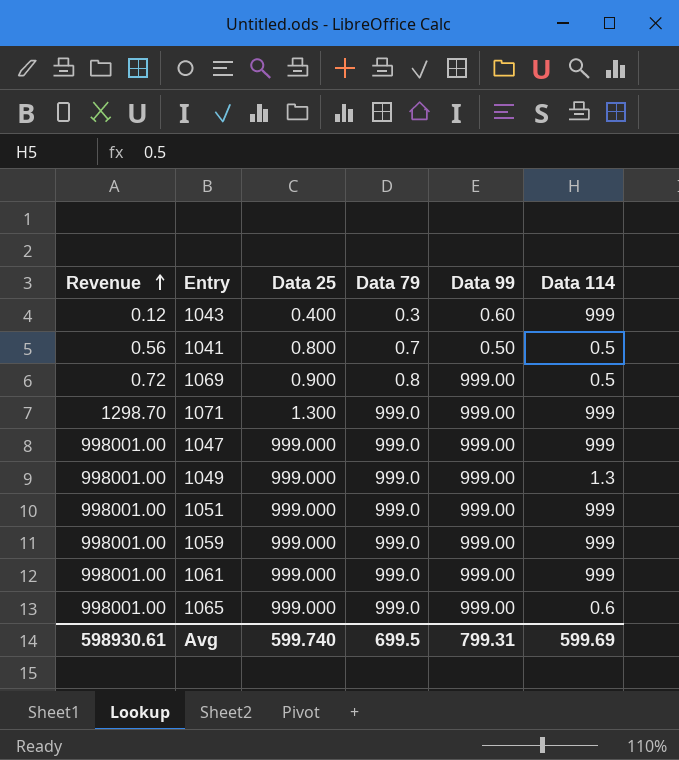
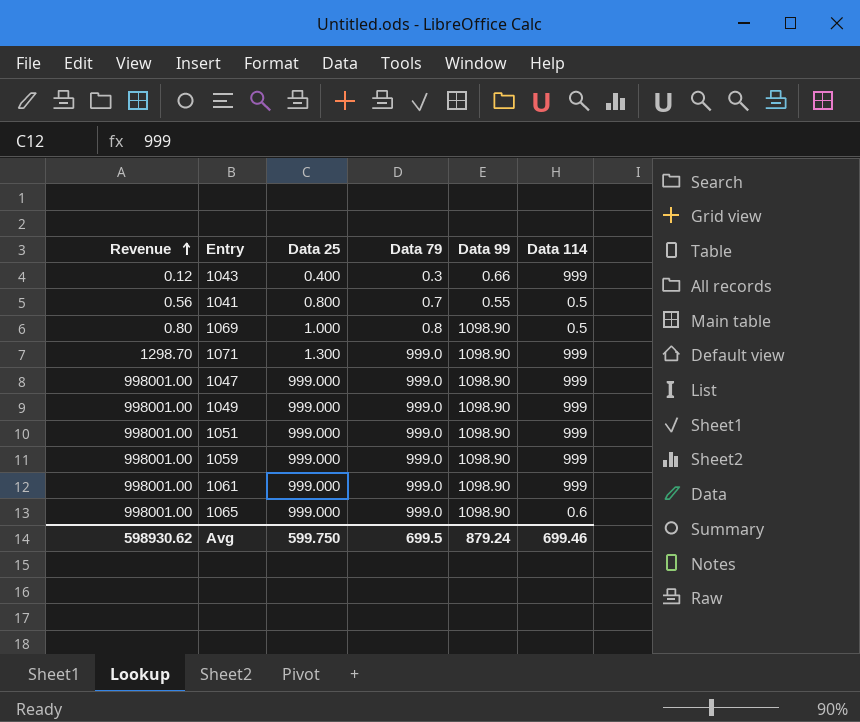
1043 | Data 99: 0.60 -> 0.66
1041 | Data 99: 0.50 -> 0.55
1069 | Revenue: 0.72 -> 0.80
1069 | Data 25: 0.900 -> 1.000
1069 | Data 99: 999.00 -> 1098.90
1071 | Data 99: 999.00 -> 1098.90
1047 | Data 99: 999.00 -> 1098.90
1049 | Data 99: 999.00 -> 1098.90
1049 | Data 114: 1.3 -> 999
1051 | Data 99: 999.00 -> 1098.90
1059 | Data 99: 999.00 -> 1098.90
1061 | Data 99: 999.00 -> 1098.90
1065 | Data 99: 999.00 -> 1098.90
Avg | Revenue: 598930.61 -> 598930.62
Avg | Data 25: 599.740 -> 599.750
Avg | Data 99: 799.31 -> 879.24
Avg | Data 114: 599.69 -> 699.46

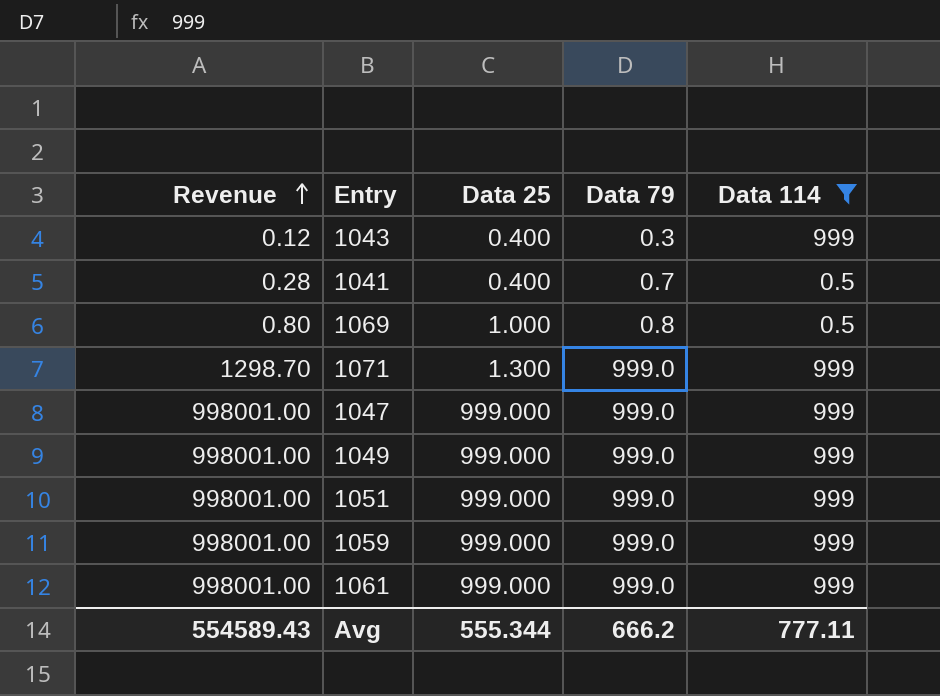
filter: none -> Data 114 != 0.6
column Data 99 | position: 5 -> none
1041 | Revenue: 0.56 -> 0.28
1041 | Data 25: 0.800 -> 0.400
Avg | Revenue: 598930.62 -> 554589.43
Avg | Data 25: 599.750 -> 555.344
Avg | Data 79: 699.5 -> 666.2
Avg | Data 114: 699.46 -> 777.11

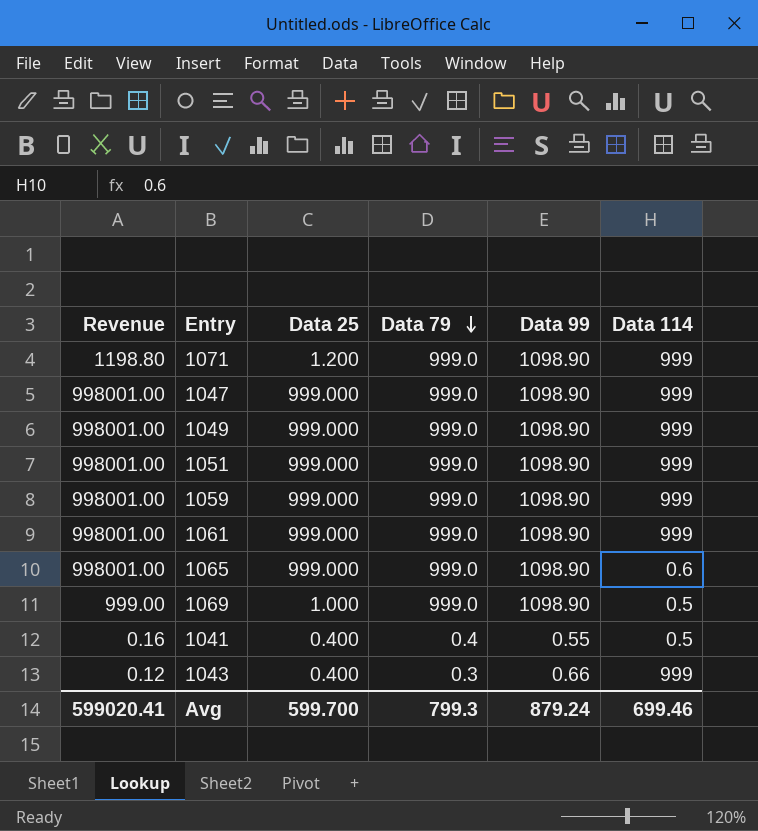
filter: Data 114 != 0.6 -> none
row order: Revenue ascending -> Data 79 descending
column Data 99 | position: none -> 5
1071 | Revenue: 1298.70 -> 1198.80
1071 | Data 25: 1.300 -> 1.200
1069 | Revenue: 0.80 -> 999.00
1069 | Data 79: 0.8 -> 999.0
1041 | Revenue: 0.28 -> 0.16
1041 | Data 79: 0.7 -> 0.4
Avg | Revenue: 554589.43 -> 599020.41
Avg | Data 25: 555.344 -> 599.700
Avg | Data 79: 666.2 -> 799.3
Avg | Data 114: 777.11 -> 699.46

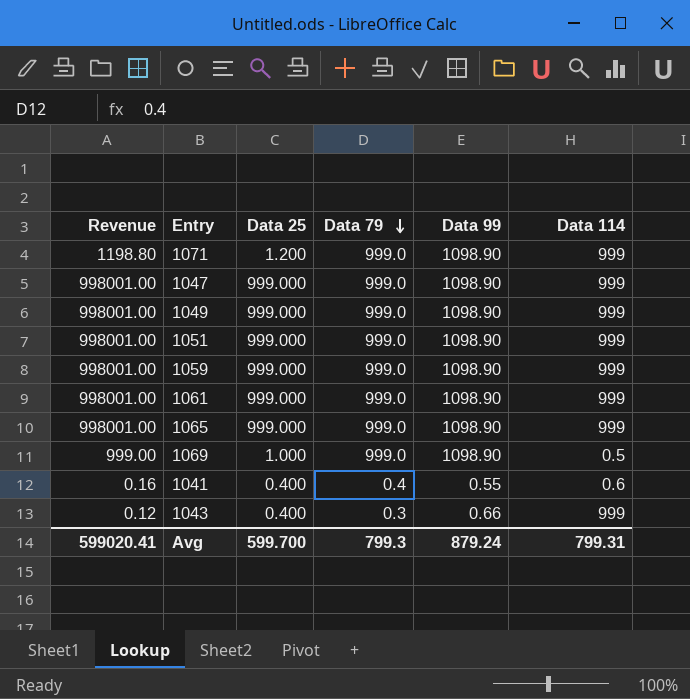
1065 | Data 114: 0.6 -> 999
1041 | Data 114: 0.5 -> 0.6
Avg | Data 114: 699.46 -> 799.31

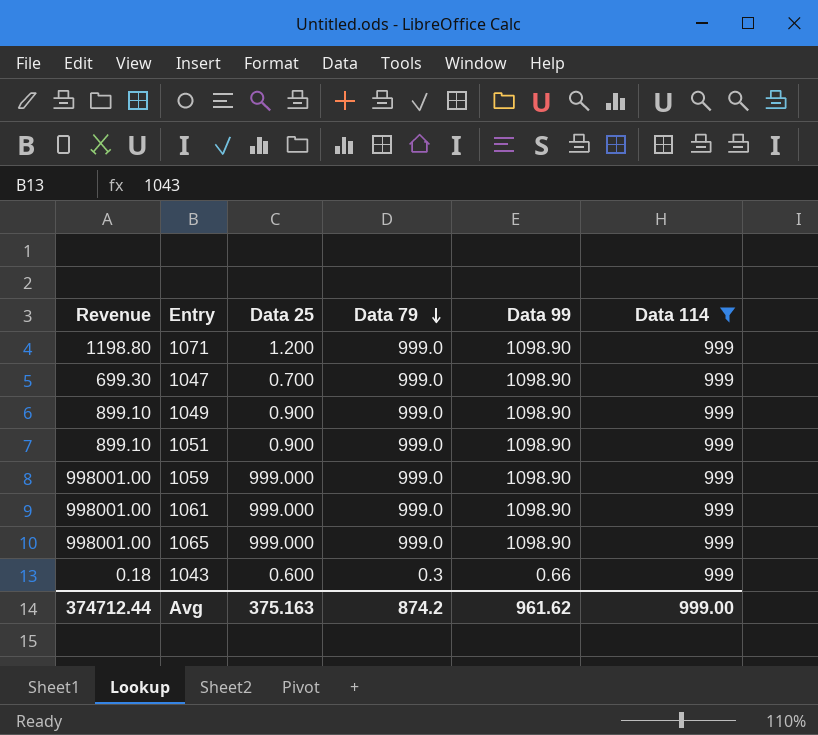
filter: none -> Data 114 = 999
1047 | Revenue: 998001.00 -> 699.30
1047 | Data 25: 999.000 -> 0.700
1049 | Revenue: 998001.00 -> 899.10
1049 | Data 25: 999.000 -> 0.900
1051 | Revenue: 998001.00 -> 899.10
1051 | Data 25: 999.000 -> 0.900
1043 | Revenue: 0.12 -> 0.18
1043 | Data 25: 0.400 -> 0.600
Avg | Revenue: 599020.41 -> 374712.44
Avg | Data 25: 599.700 -> 375.163
Avg | Data 79: 799.3 -> 874.2
Avg | Data 99: 879.24 -> 961.62
Avg | Data 114: 799.31 -> 999.00

